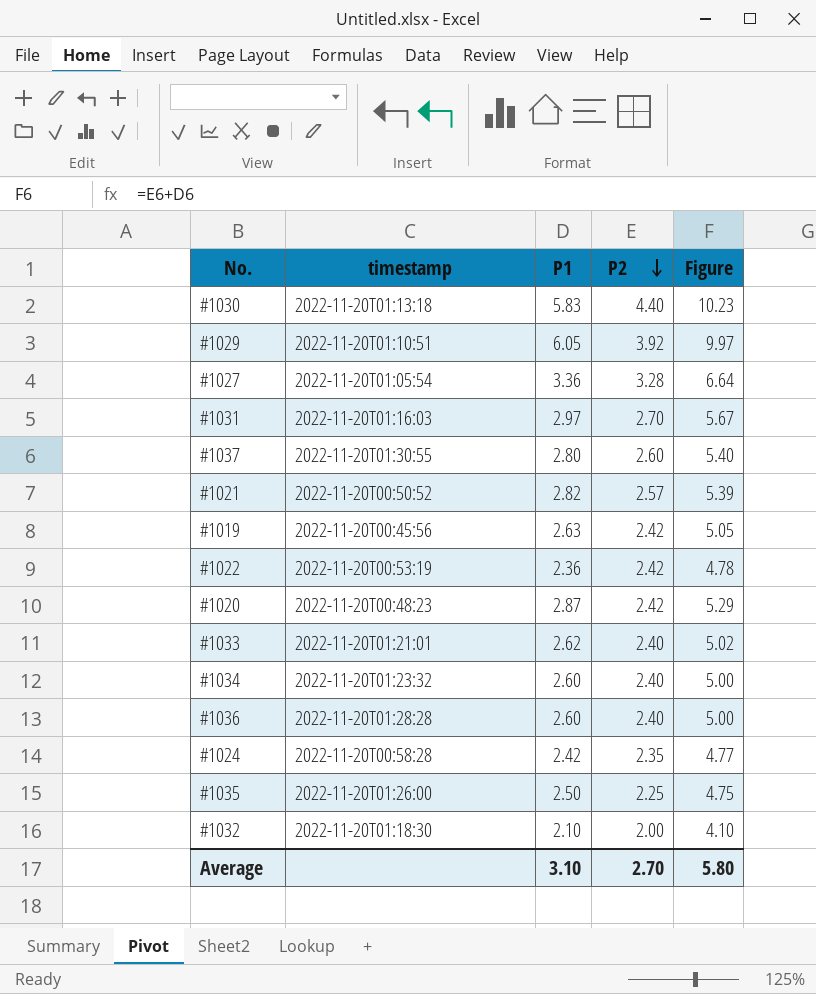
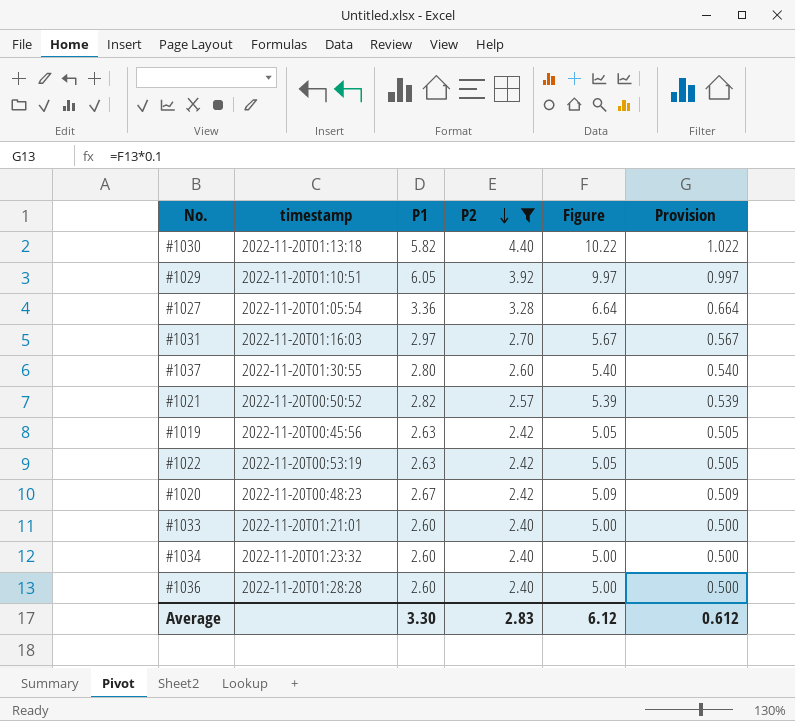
filter: none -> P2 >= 2.40
column Provision | formula: none -> [Figure] * 0.1
#1030 | P1: 5.83 -> 5.82
#1030 | Figure: 10.23 -> 10.22
#1022 | P1: 2.36 -> 2.63
#1022 | Figure: 4.78 -> 5.05
#1020 | P1: 2.87 -> 2.67
#1020 | Figure: 5.29 -> 5.09
#1033 | P1: 2.62 -> 2.60
#1033 | Figure: 5.02 -> 5.00
Average | P1: 3.10 -> 3.30
Average | P2: 2.70 -> 2.83
Average | Figure: 5.80 -> 6.12

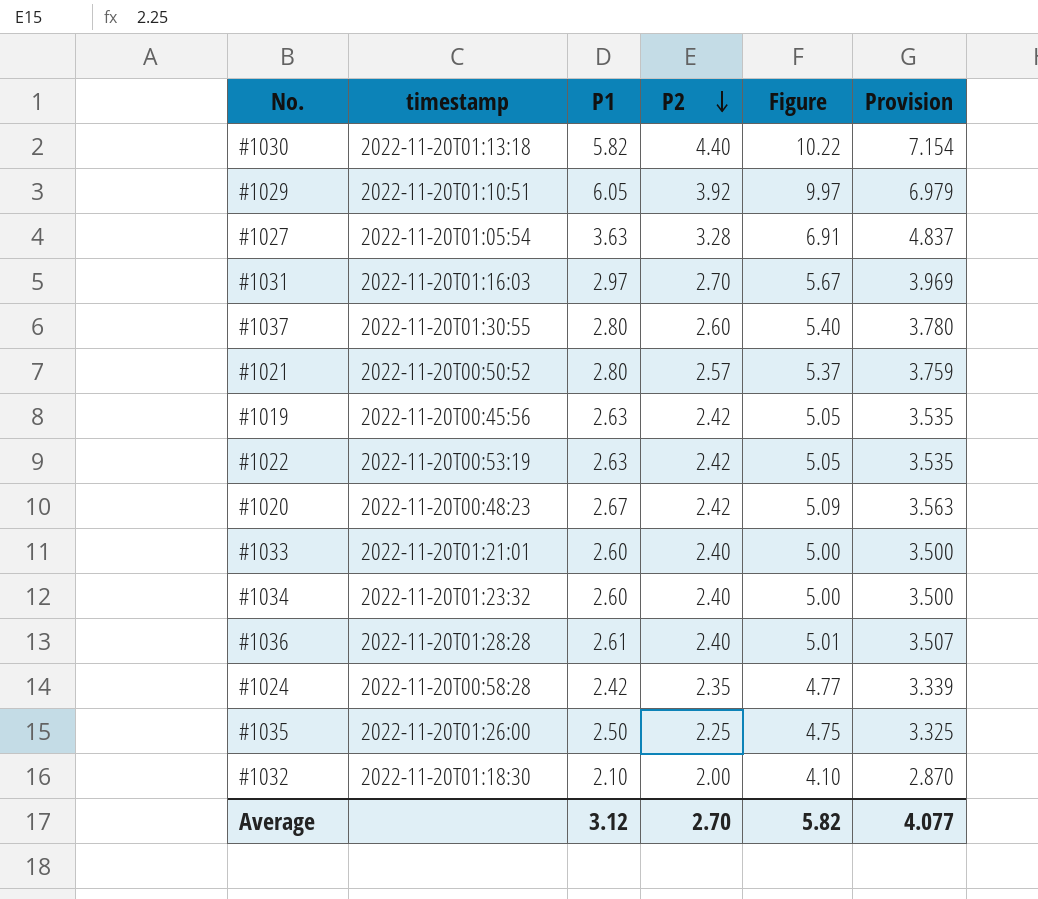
filter: P2 >= 2.40 -> none
column Provision | formula: [Figure] * 0.1 -> [Figure] * 0.7
#1027 | P1: 3.36 -> 3.63
#1027 | Figure: 6.64 -> 6.91
#1021 | P1: 2.82 -> 2.80
#1021 | Figure: 5.39 -> 5.37
#1036 | P1: 2.60 -> 2.61
#1036 | Figure: 5.00 -> 5.01
Average | P1: 3.30 -> 3.12
Average | P2: 2.83 -> 2.70
Average | Figure: 6.12 -> 5.82
Average | Provision: 0.612 -> 4.077

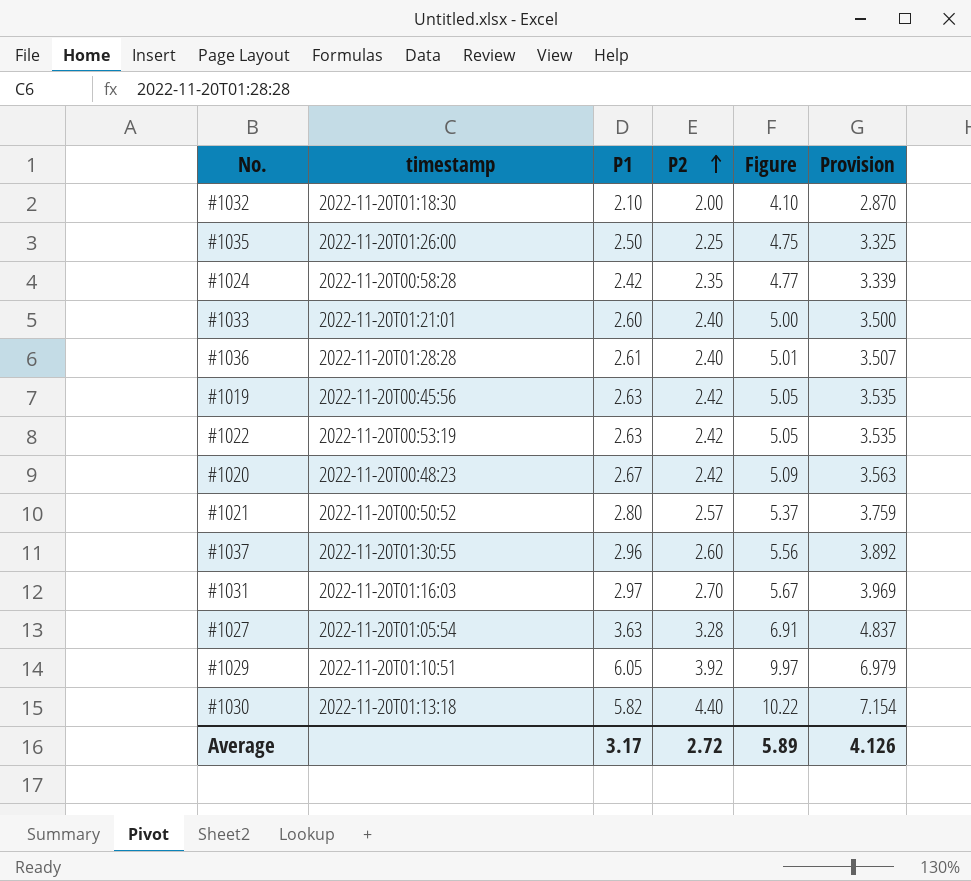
row order: P2 descending -> P2 ascending
row #1034: 2022-11-20T01:23:32 | 2.60 | 2.40 | 5.00 | 3.500 -> none
#1037 | P1: 2.80 -> 2.96
#1037 | Figure: 5.40 -> 5.56
#1037 | Provision: 3.780 -> 3.892
Average | P1: 3.12 -> 3.17
Average | P2: 2.70 -> 2.72
Average | Figure: 5.82 -> 5.89
Average | Provision: 4.077 -> 4.126

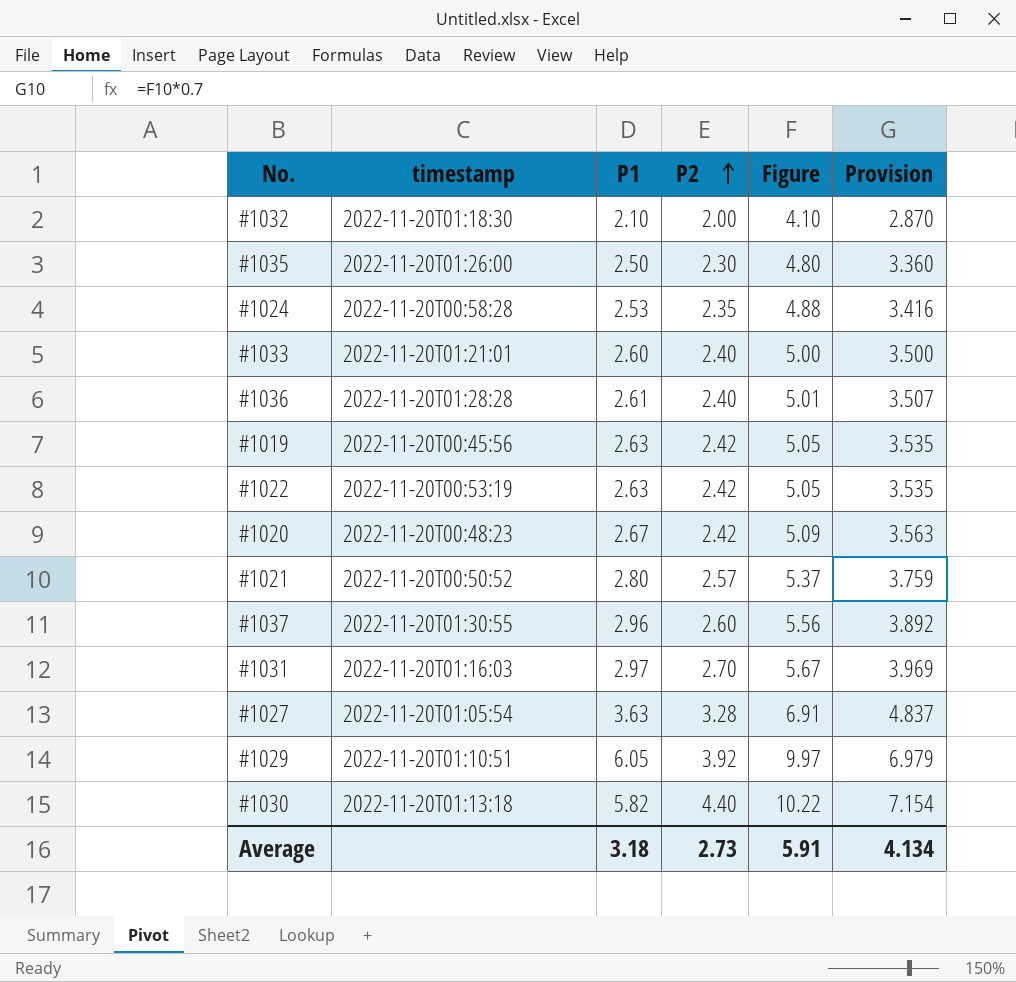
#1035 | P2: 2.25 -> 2.30
#1035 | Figure: 4.75 -> 4.80
#1035 | Provision: 3.325 -> 3.360
#1024 | P1: 2.42 -> 2.53
#1024 | Figure: 4.77 -> 4.88
#1024 | Provision: 3.339 -> 3.416
Average | P1: 3.17 -> 3.18
Average | P2: 2.72 -> 2.73
Average | Figure: 5.89 -> 5.91
Average | Provision: 4.126 -> 4.134

